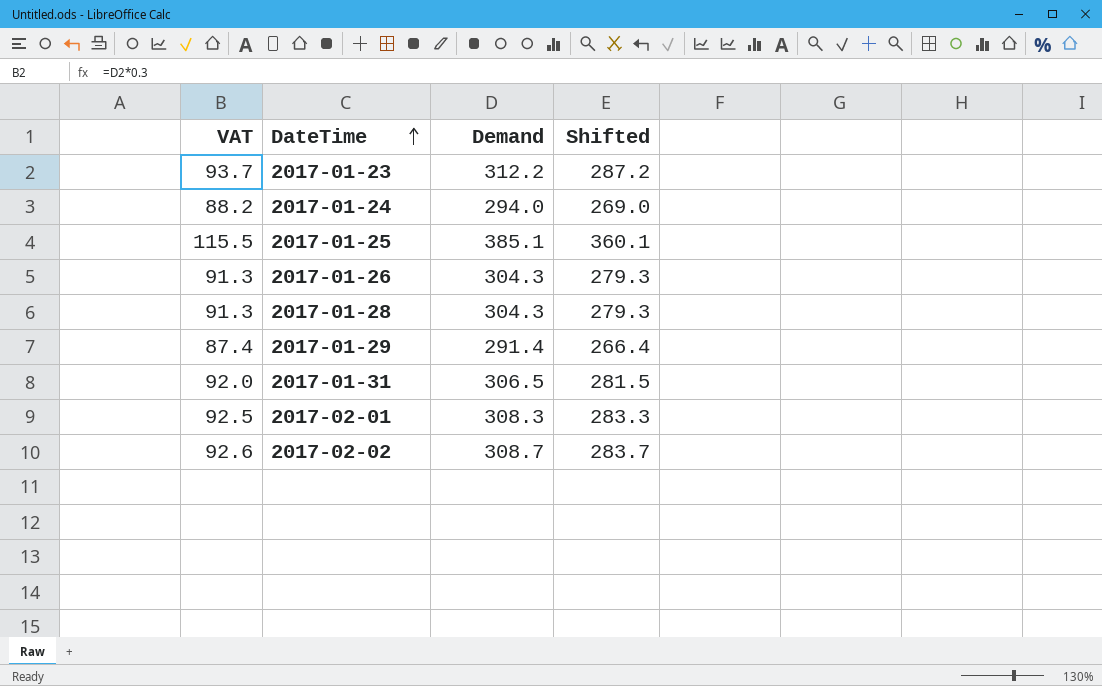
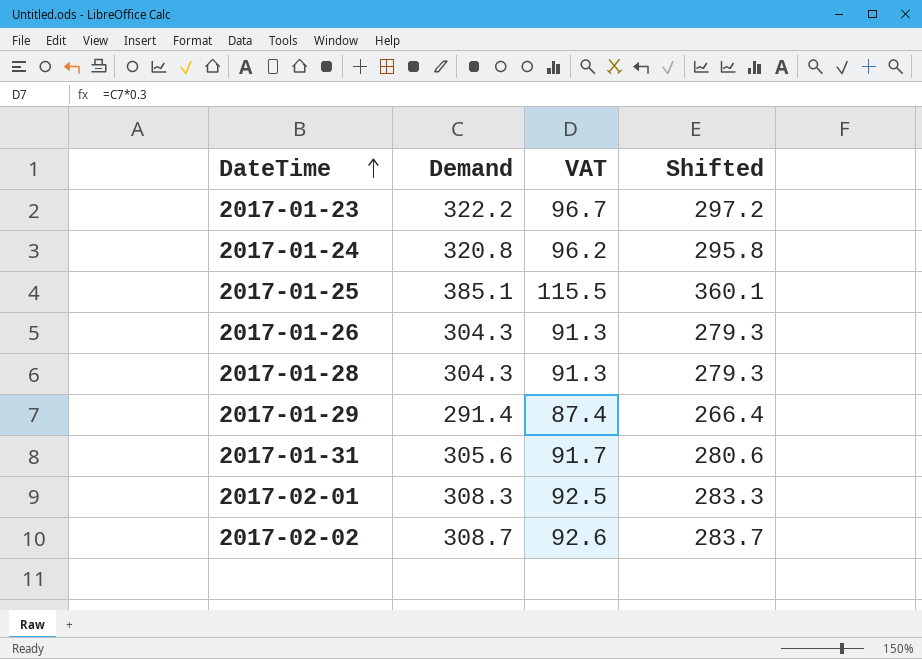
column VAT | position: 1 -> 3
2017-01-23 | Demand: 312.2 -> 322.2
2017-01-23 | VAT: 93.7 -> 96.7
2017-01-23 | Shifted: 287.2 -> 297.2
2017-01-24 | Demand: 294.0 -> 320.8
2017-01-24 | VAT: 88.2 -> 96.2
2017-01-24 | Shifted: 269.0 -> 295.8
2017-01-31 | Demand: 306.5 -> 305.6
2017-01-31 | VAT: 92.0 -> 91.7
2017-01-31 | Shifted: 281.5 -> 280.6

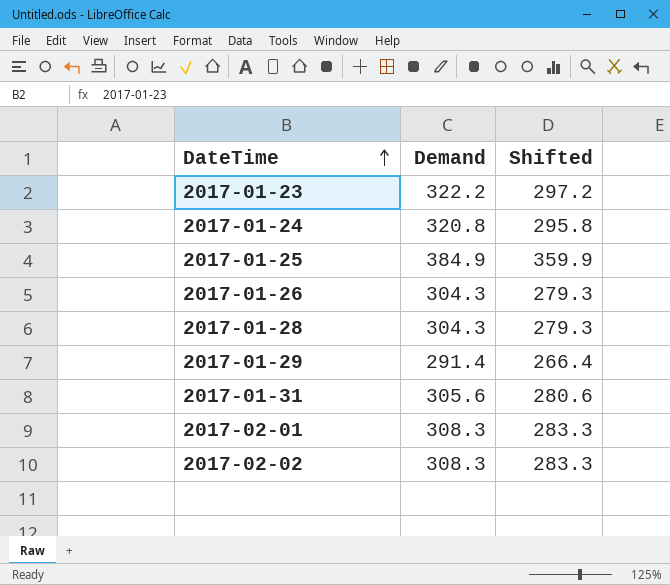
column VAT | formula: [Demand] * 0.3 -> none
2017-01-25 | Demand: 385.1 -> 384.9
2017-01-25 | Shifted: 360.1 -> 359.9
2017-02-02 | Demand: 308.7 -> 308.3
2017-02-02 | Shifted: 283.7 -> 283.3

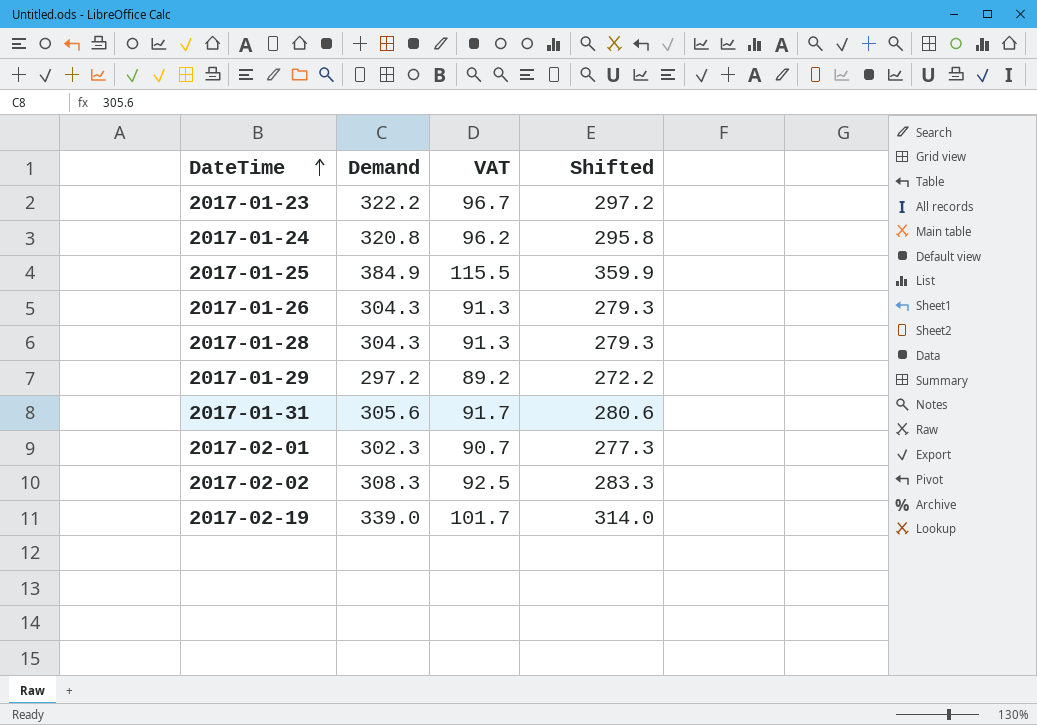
column VAT | formula: none -> [Demand] * 0.3
2017-01-29 | Demand: 291.4 -> 297.2
2017-01-29 | Shifted: 266.4 -> 272.2
2017-02-01 | Demand: 308.3 -> 302.3
2017-02-01 | Shifted: 283.3 -> 277.3
row 2017-02-19: none -> 339.0 | 101.7 | 314.0

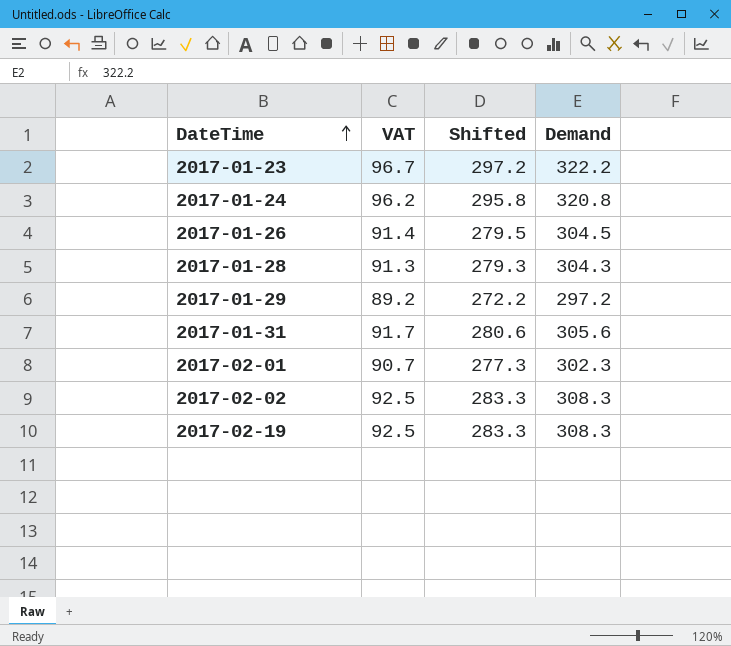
column Demand | position: 2 -> 4
row 2017-01-25: 384.9 | 115.5 | 359.9 -> none
2017-01-26 | VAT: 91.3 -> 91.4
2017-01-26 | Shifted: 279.3 -> 279.5
2017-01-26 | Demand: 304.3 -> 304.5
2017-02-19 | VAT: 101.7 -> 92.5
2017-02-19 | Shifted: 314.0 -> 283.3
2017-02-19 | Demand: 339.0 -> 308.3

